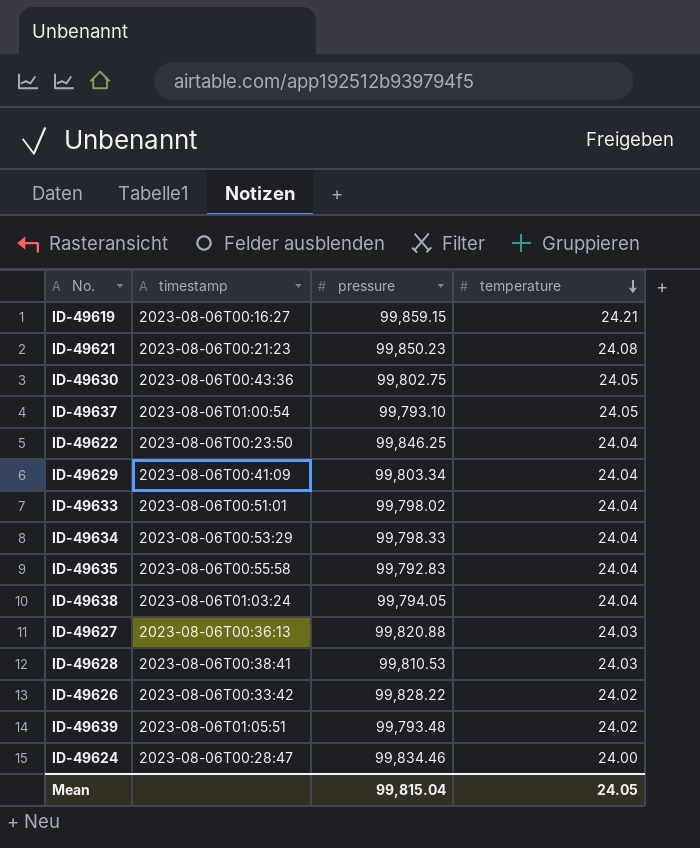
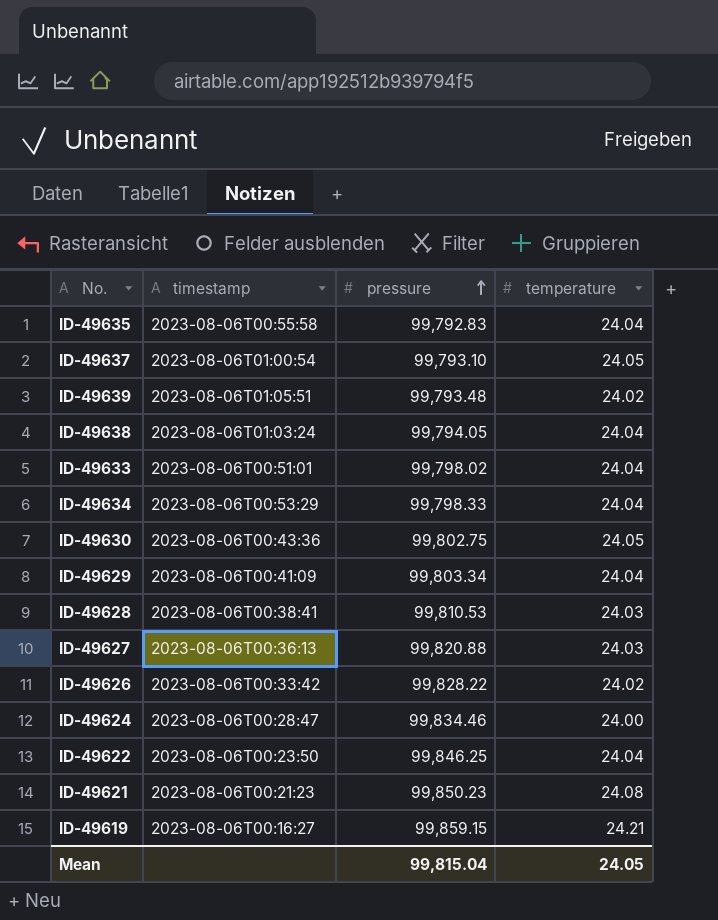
row order: temperature descending -> pressure ascending

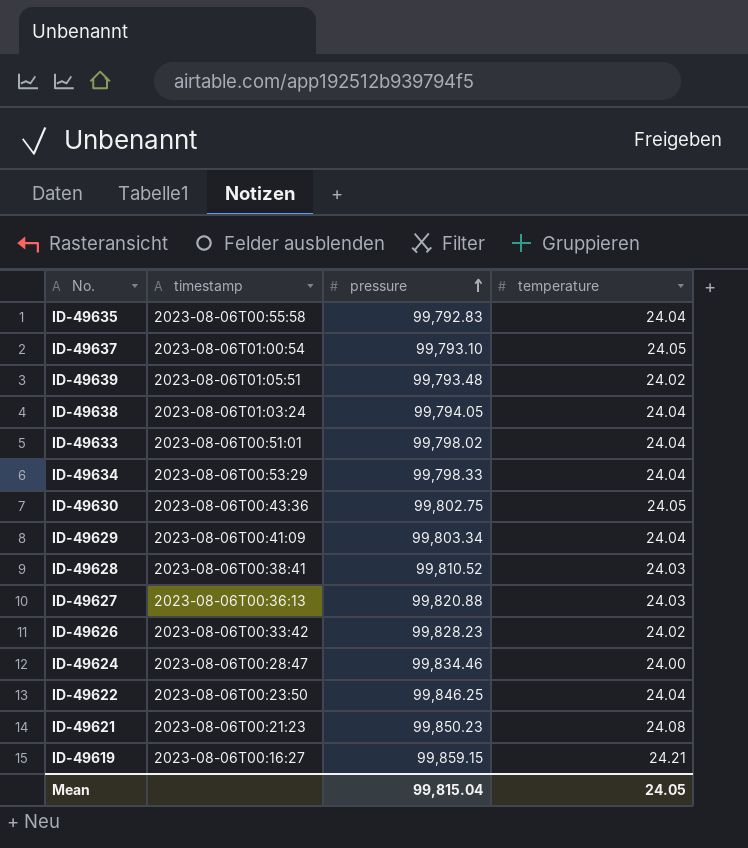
ID-49628 | pressure: 99,810.53 -> 99,810.52
ID-49626 | pressure: 99,828.22 -> 99,828.23

